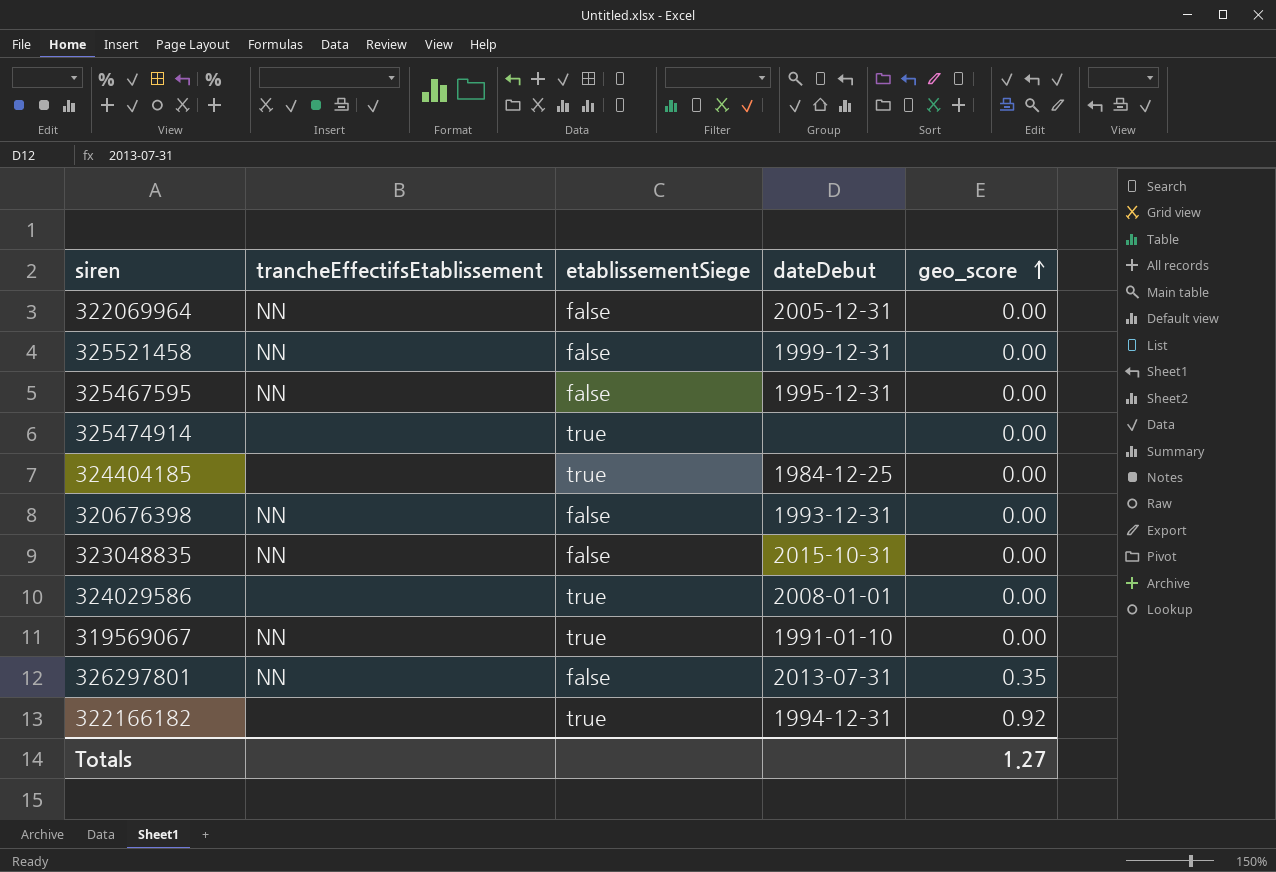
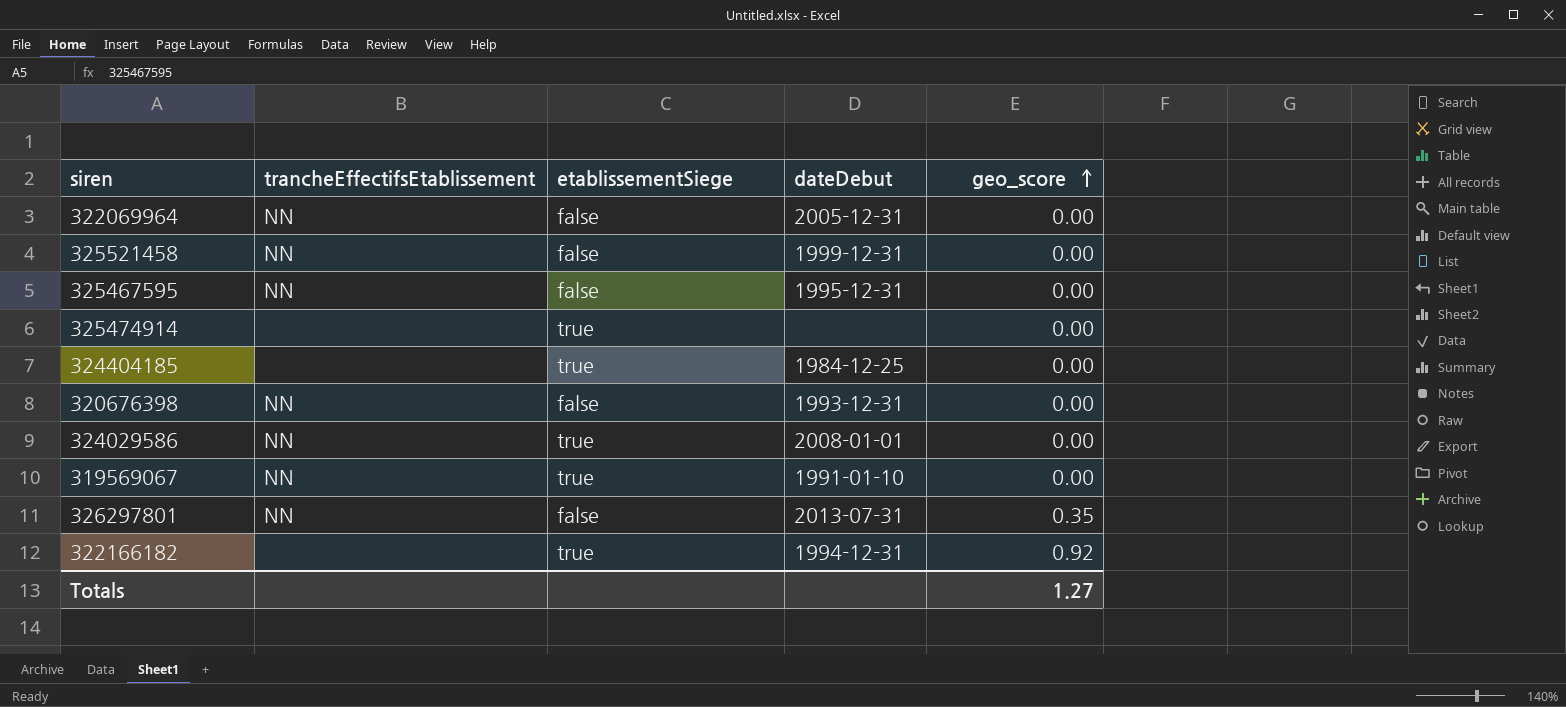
row 323048835: NN | false | 2015-10-31 | 0.00 -> none
324029586 | trancheEffectifsEtablissement: none -> NN

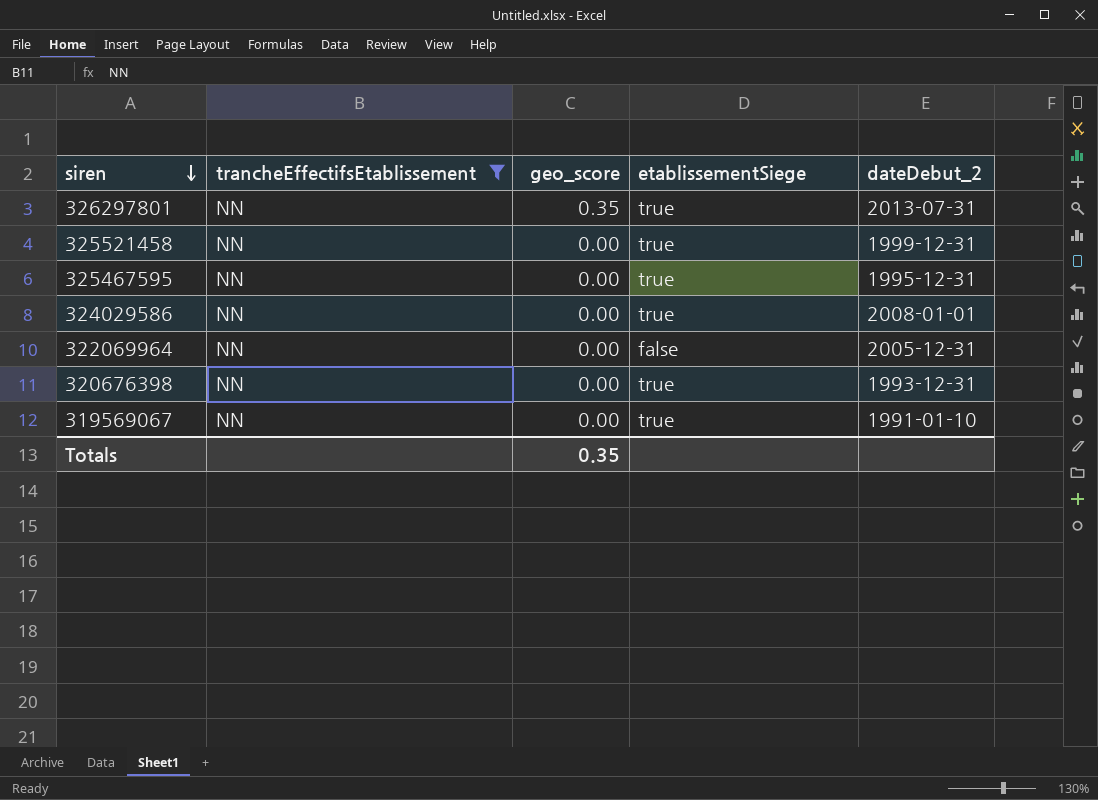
filter: none -> trancheEffectifsEtablissement = NN
row order: geo_score ascending -> siren descending
column geo_score | position: 5 -> 3
column name: dateDebut -> dateDebut_2
326297801 | etablissementSiege: false -> true
325521458 | etablissementSiege: false -> true
325467595 | etablissementSiege: false -> true
320676398 | etablissementSiege: false -> true
Totals | geo_score: 1.27 -> 0.35

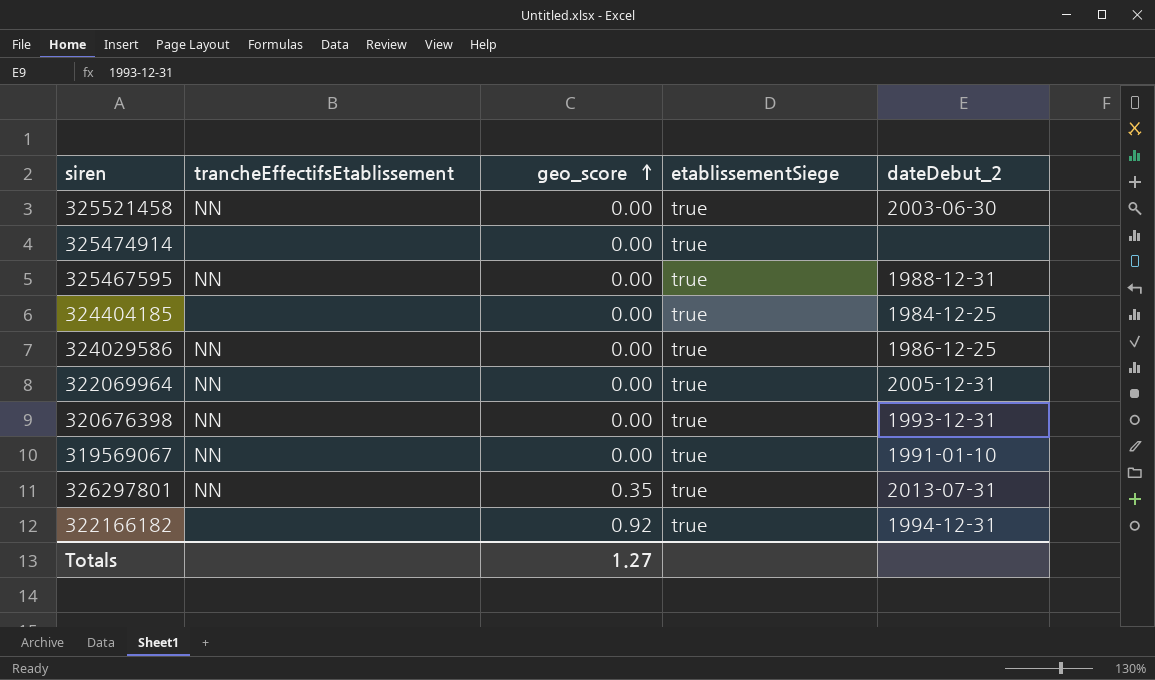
filter: trancheEffectifsEtablissement = NN -> none
row order: siren descending -> geo_score ascending
325521458 | dateDebut_2: 1999-12-31 -> 2003-06-30
325467595 | dateDebut_2: 1995-12-31 -> 1988-12-31
324029586 | dateDebut_2: 2008-01-01 -> 1986-12-25
322069964 | etablissementSiege: false -> true
Totals | geo_score: 0.35 -> 1.27

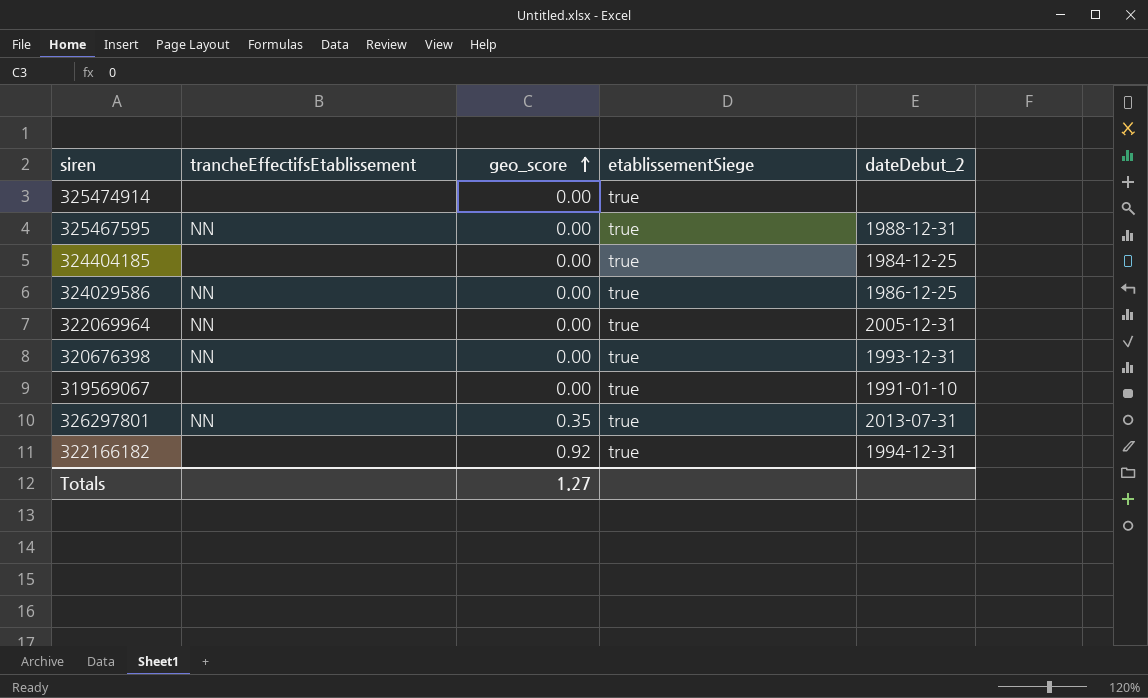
row 325521458: NN | 0.00 | true | 2003-06-30 -> none
319569067 | trancheEffectifsEtablissement: NN -> none

